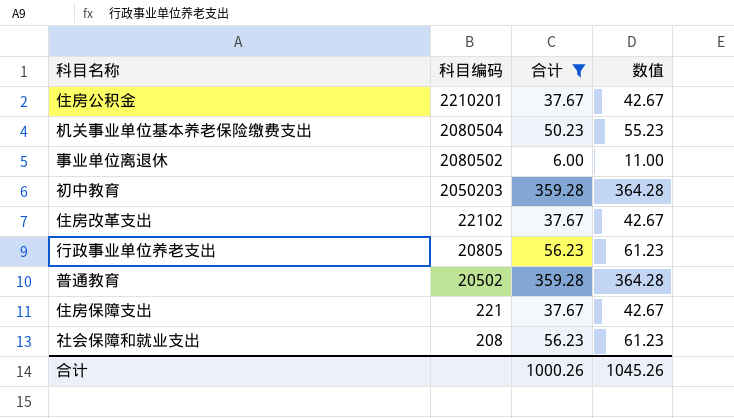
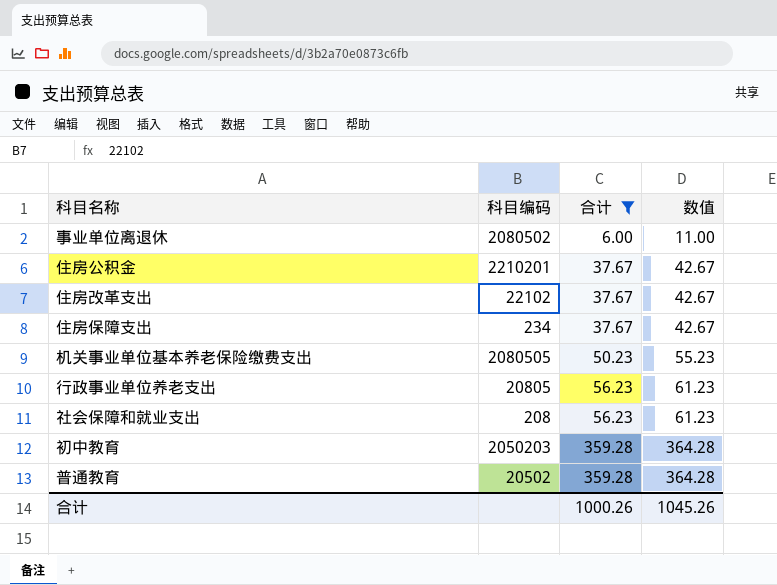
row order: 科目编码 descending -> 合计 ascending
住房保障支出 | 科目编码: 221 -> 234
机关事业单位基本养老保险缴费支出 | 科目编码: 2080504 -> 2080505

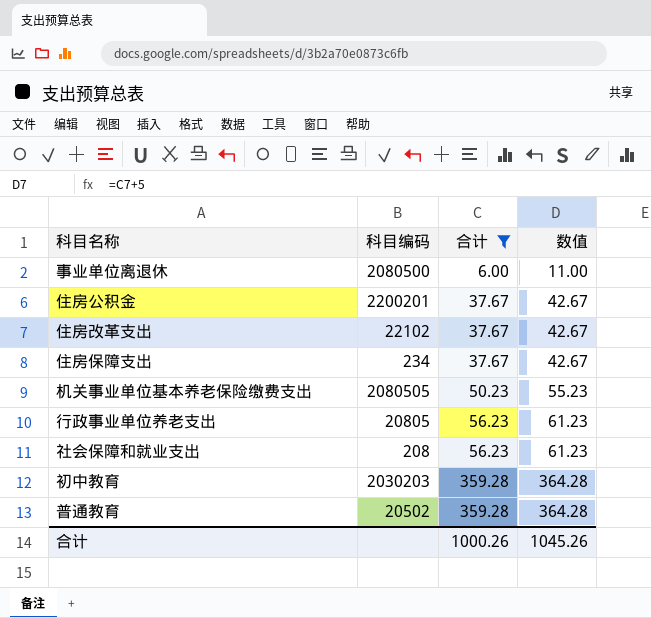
事业单位离退休 | 科目编码: 2080502 -> 2080500
住房公积金 | 科目编码: 2210201 -> 2200201
初中教育 | 科目编码: 2050203 -> 2030203

